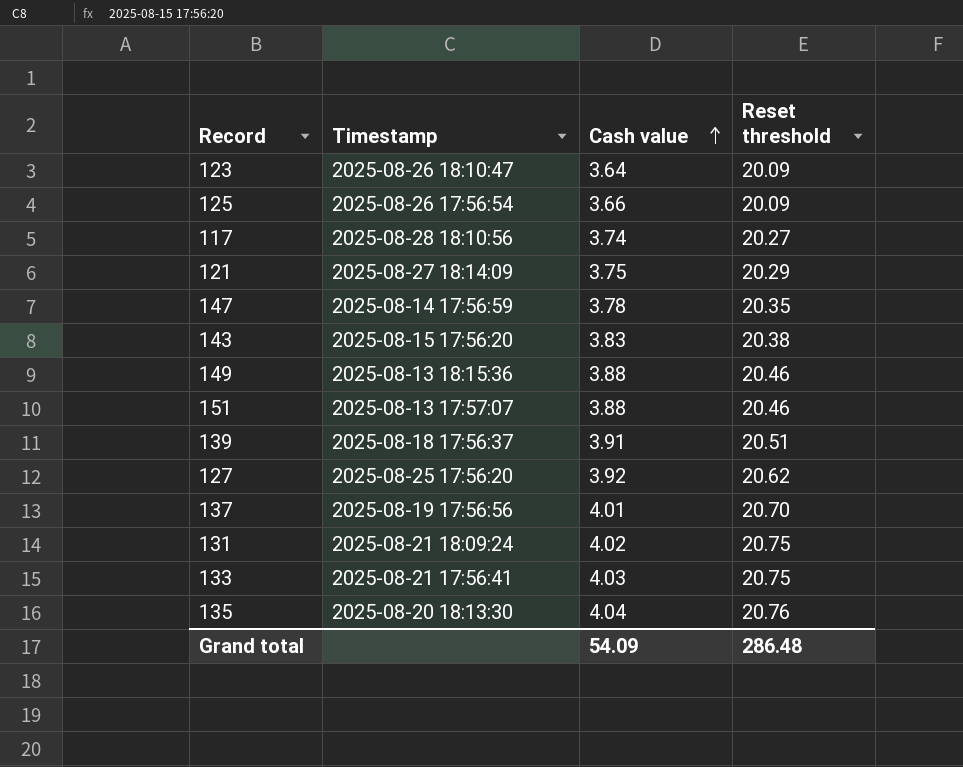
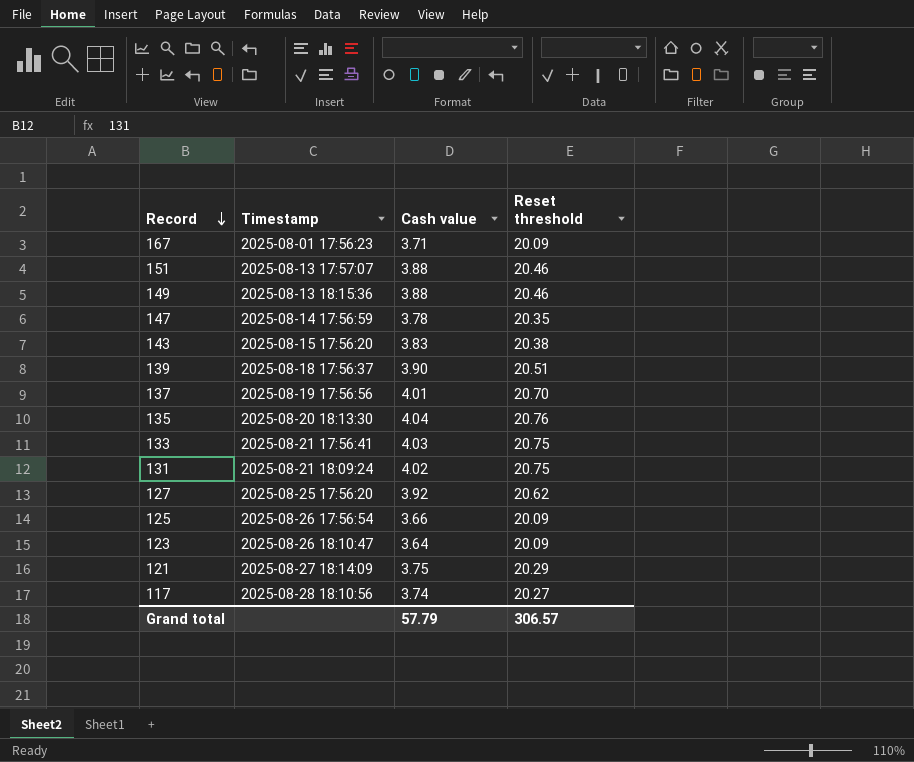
row order: Cash value ascending -> Record descending
row 167: none -> 2025-08-01 17:56:23 | 3.71 | 20.09
139 | Cash value: 3.91 -> 3.90
Grand total | Cash value: 54.09 -> 57.79
Grand total | Reset threshold: 286.48 -> 306.57

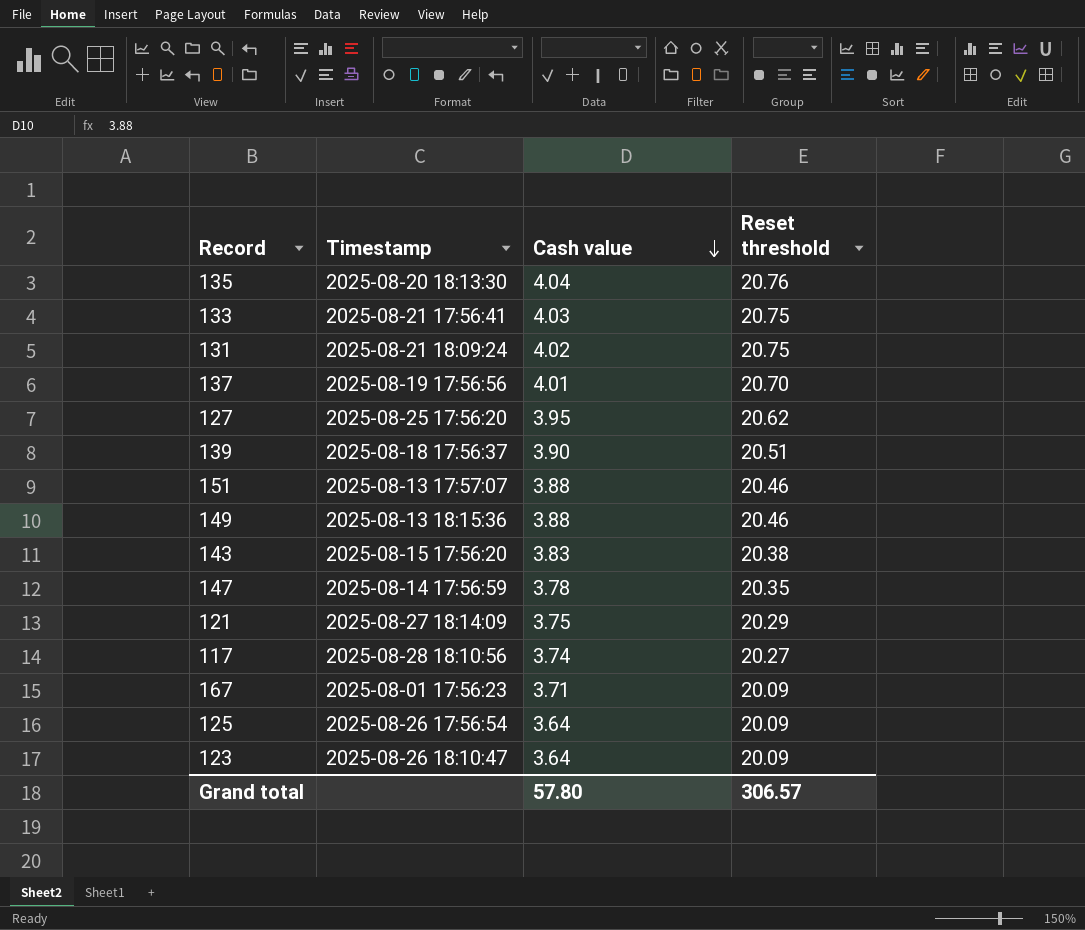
row order: Record descending -> Cash value descending
127 | Cash value: 3.92 -> 3.95
125 | Cash value: 3.66 -> 3.64
Grand total | Cash value: 57.79 -> 57.80

